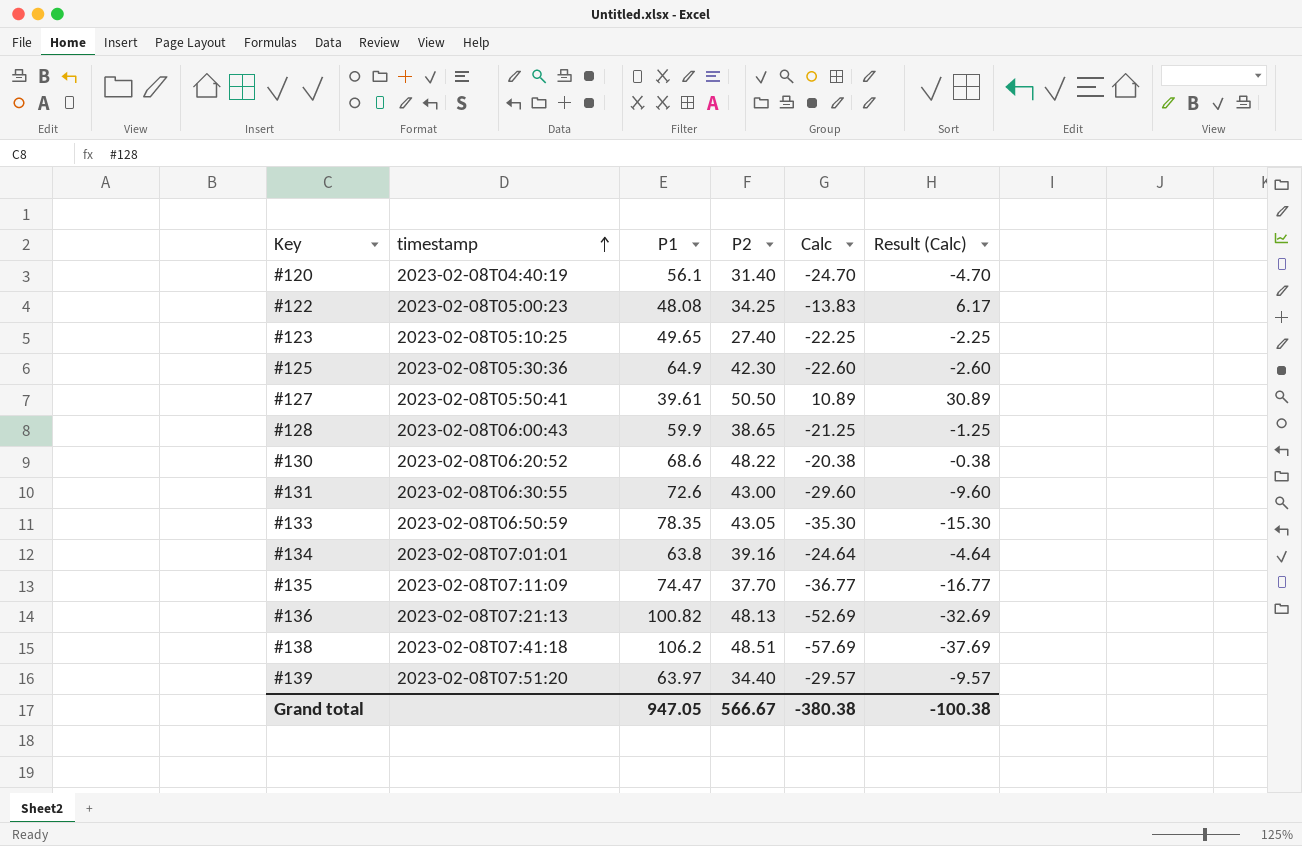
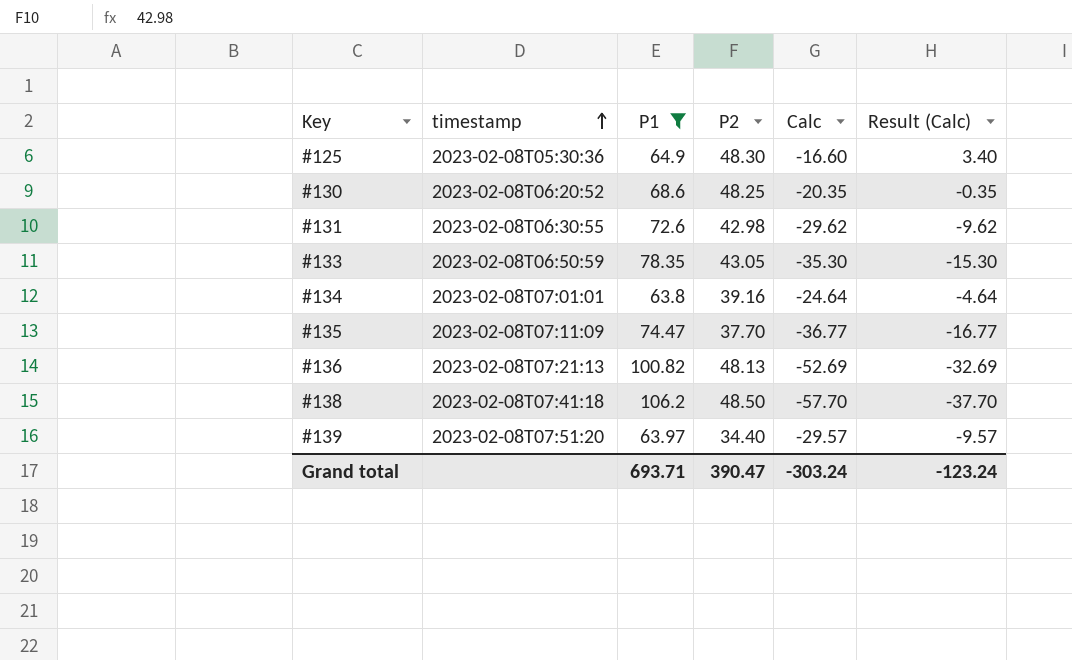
filter: none -> P1 >= 63.8
#125 | P2: 42.30 -> 48.30
#125 | Calc: -22.60 -> -16.60
#125 | Result (Calc): -2.60 -> 3.40
#130 | P2: 48.22 -> 48.25
#130 | Calc: -20.38 -> -20.35
#130 | Result (Calc): -0.38 -> -0.35
#131 | P2: 43.00 -> 42.98
#131 | Calc: -29.60 -> -29.62
#131 | Result (Calc): -9.60 -> -9.62
#138 | P2: 48.51 -> 48.50
#138 | Calc: -57.69 -> -57.70
#138 | Result (Calc): -37.69 -> -37.70
Grand total | P1: 947.05 -> 693.71
Grand total | P2: 566.67 -> 390.47
Grand total | Calc: -380.38 -> -303.24
Grand total | Result (Calc): -100.38 -> -123.24

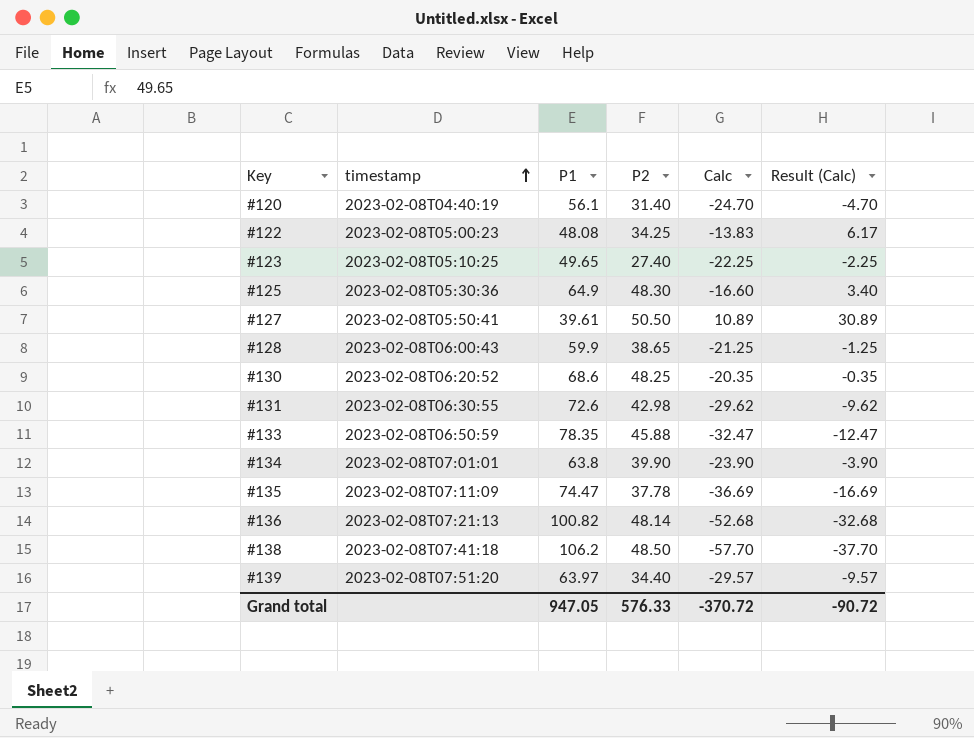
filter: P1 >= 63.8 -> none
#133 | P2: 43.05 -> 45.88
#133 | Calc: -35.30 -> -32.47
#133 | Result (Calc): -15.30 -> -12.47
#134 | P2: 39.16 -> 39.90
#134 | Calc: -24.64 -> -23.90
#134 | Result (Calc): -4.64 -> -3.90
#135 | P2: 37.70 -> 37.78
#135 | Calc: -36.77 -> -36.69
#135 | Result (Calc): -16.77 -> -16.69
#136 | P2: 48.13 -> 48.14
#136 | Calc: -52.69 -> -52.68
#136 | Result (Calc): -32.69 -> -32.68
Grand total | P1: 693.71 -> 947.05
Grand total | P2: 390.47 -> 576.33
Grand total | Calc: -303.24 -> -370.72
Grand total | Result (Calc): -123.24 -> -90.72

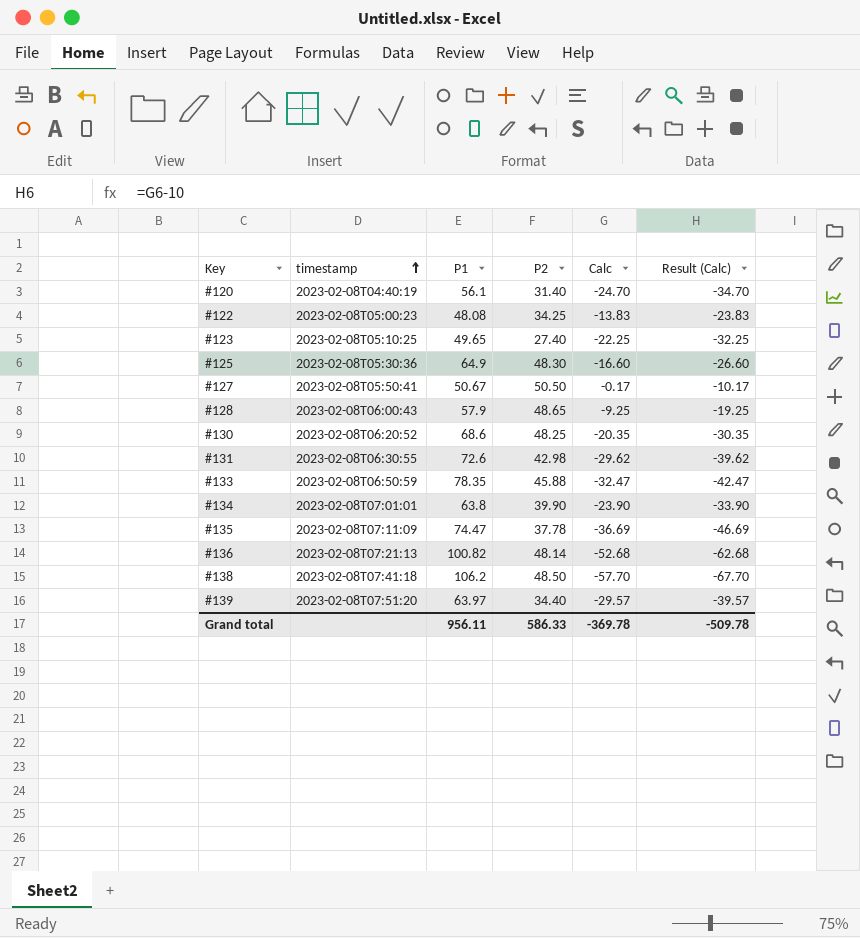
column Result (Calc) | formula: [Calc] + 20 -> [Calc] - 10
#127 | P1: 39.61 -> 50.67
#127 | Calc: 10.89 -> -0.17
#128 | P1: 59.9 -> 57.9
#128 | P2: 38.65 -> 48.65
#128 | Calc: -21.25 -> -9.25
Grand total | P1: 947.05 -> 956.11
Grand total | P2: 576.33 -> 586.33
Grand total | Calc: -370.72 -> -369.78
Grand total | Result (Calc): -90.72 -> -509.78

